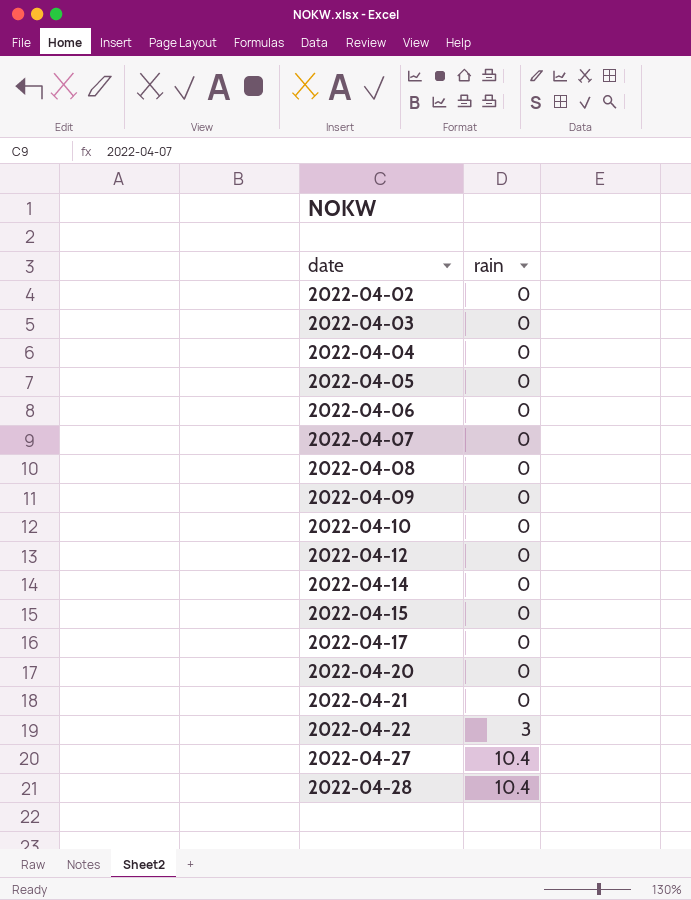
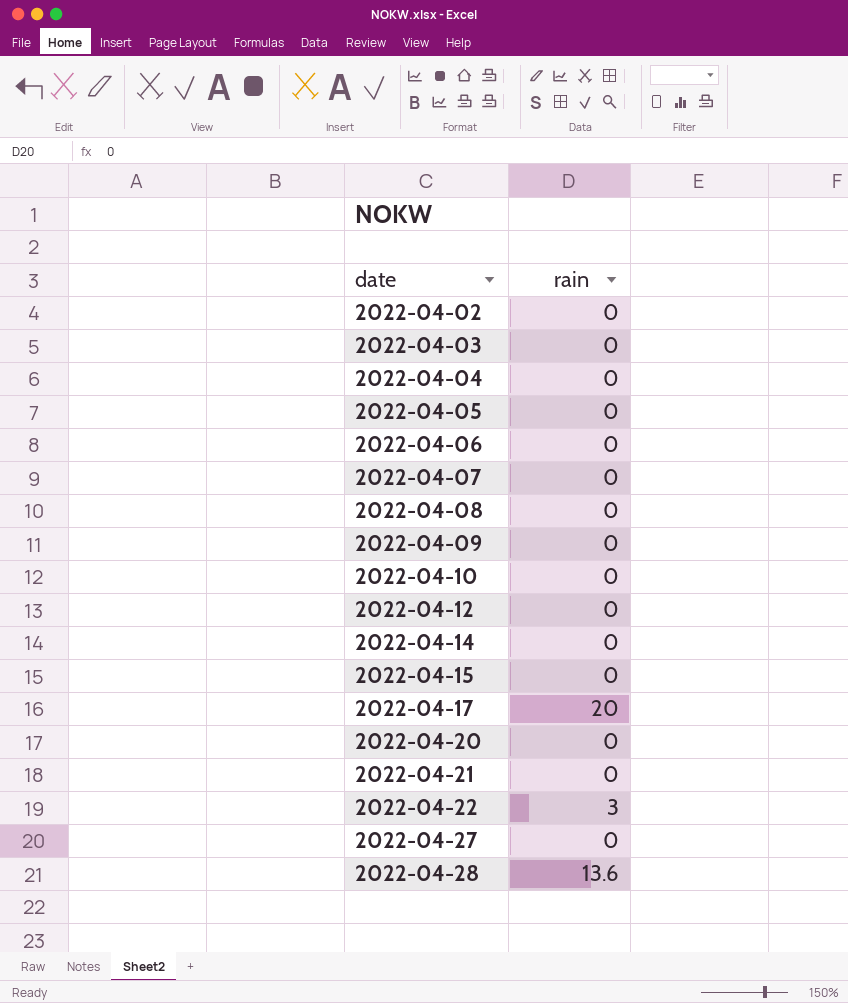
2022-04-17 | rain: 0 -> 20
2022-04-27 | rain: 10.4 -> 0
2022-04-28 | rain: 10.4 -> 13.6

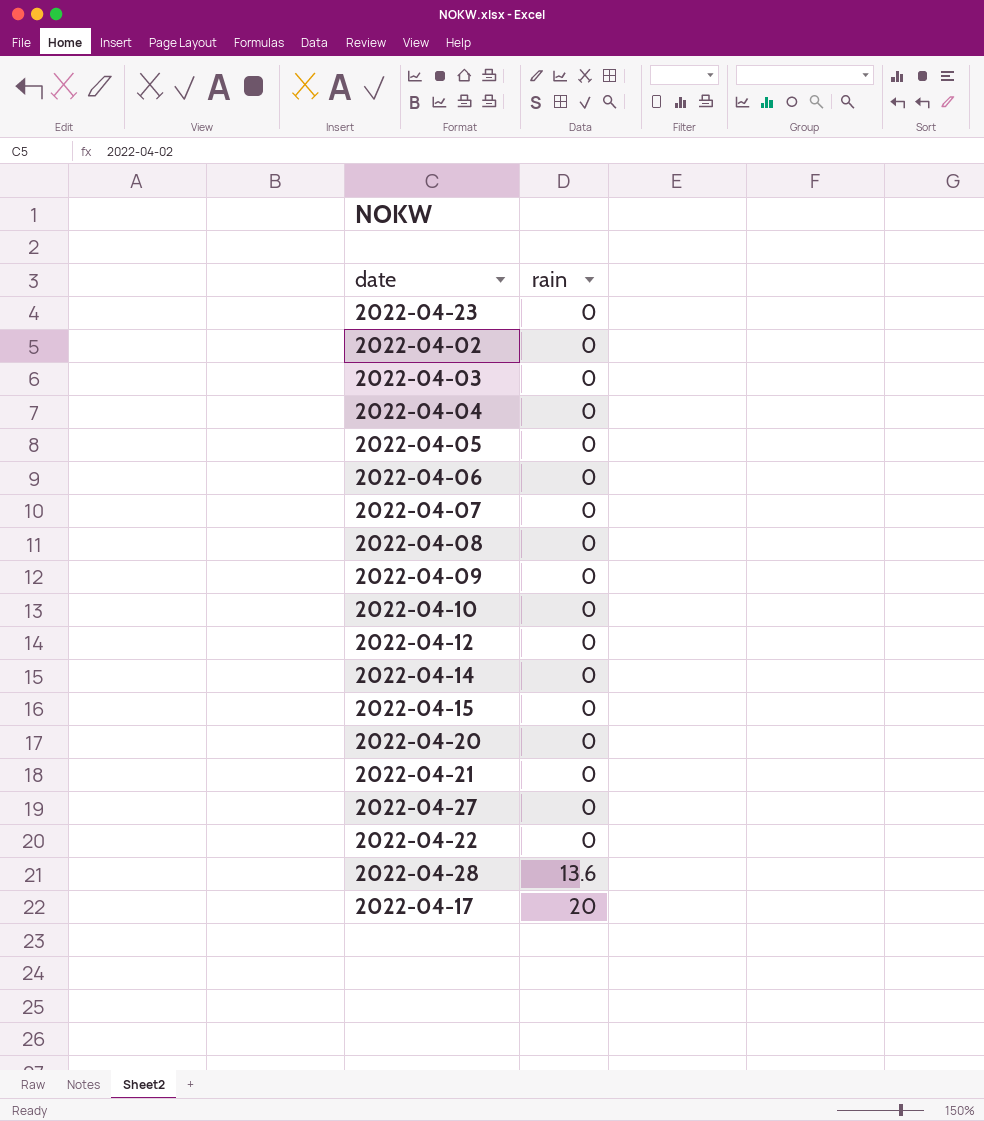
row order: date ascending -> rain ascending
row 2022-04-23: none -> 0
2022-04-22 | rain: 3 -> 0

